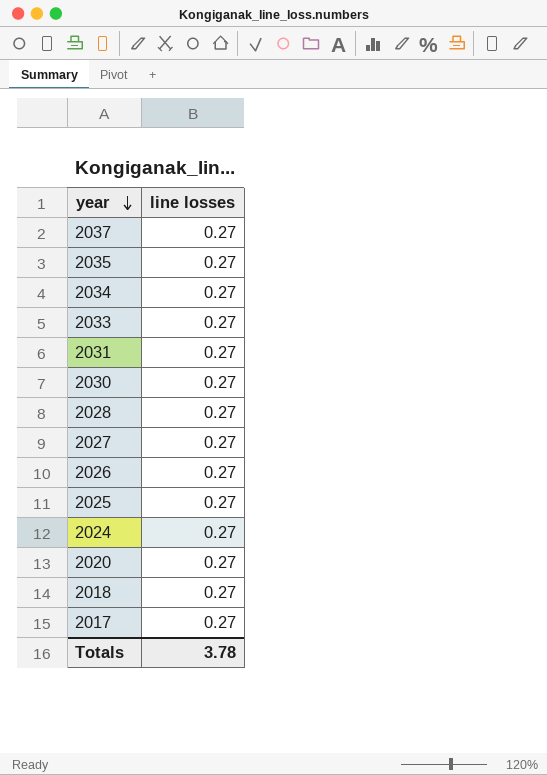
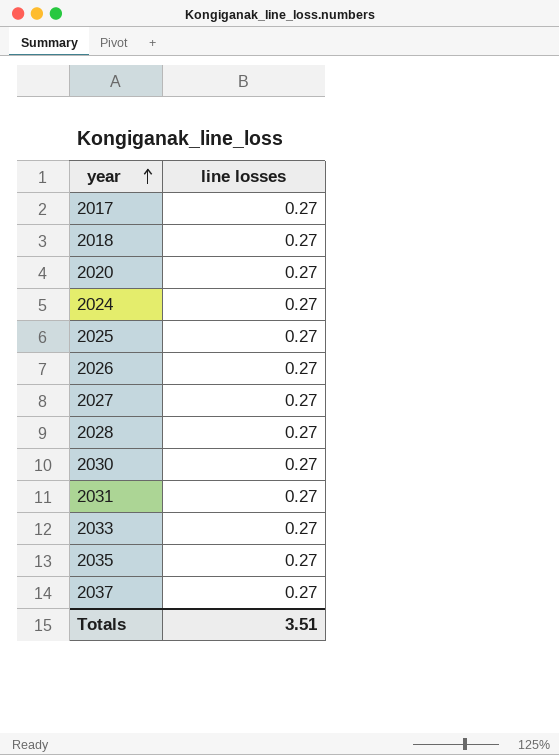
row order: year descending -> year ascending
row 2034: 0.27 -> none
Totals | line losses: 3.78 -> 3.51

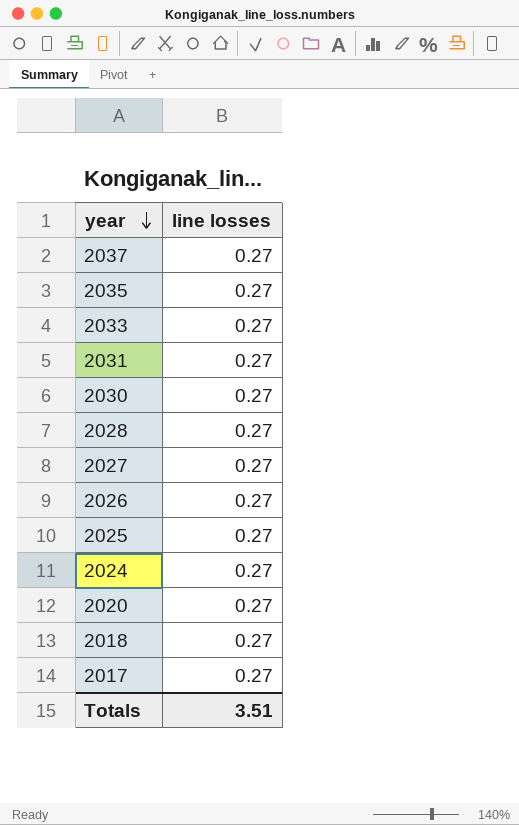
row order: year ascending -> year descending

